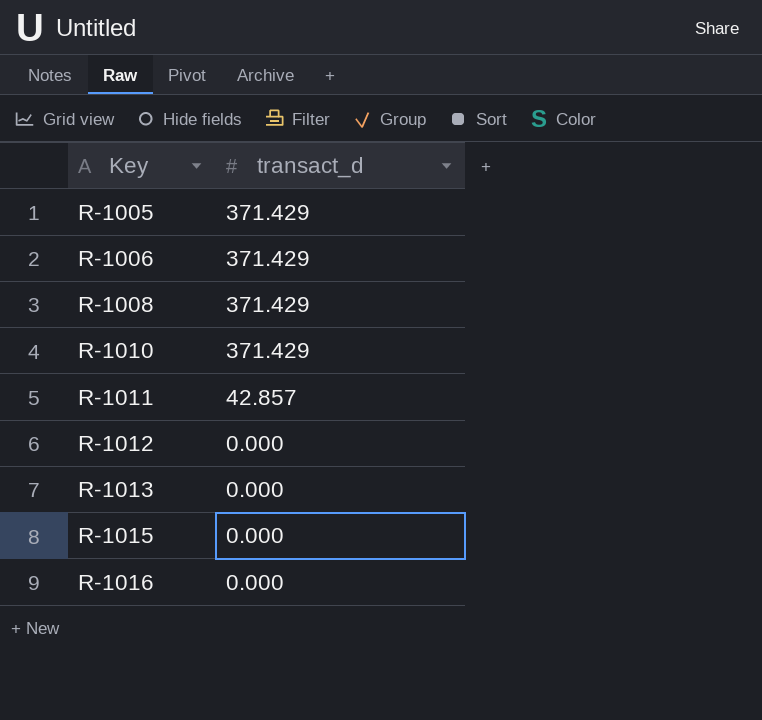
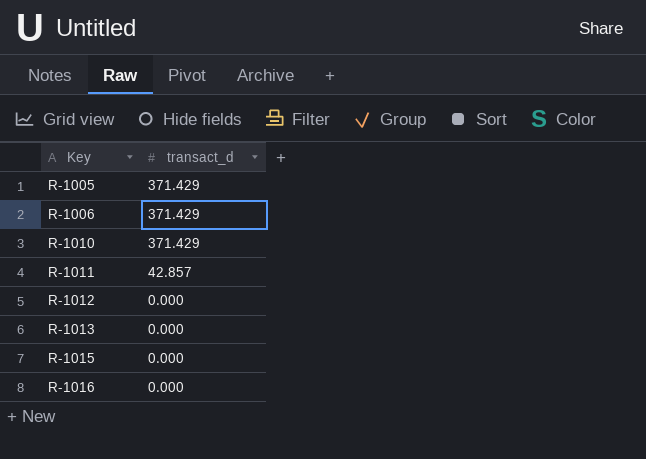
row R-1008: 371.429 -> none

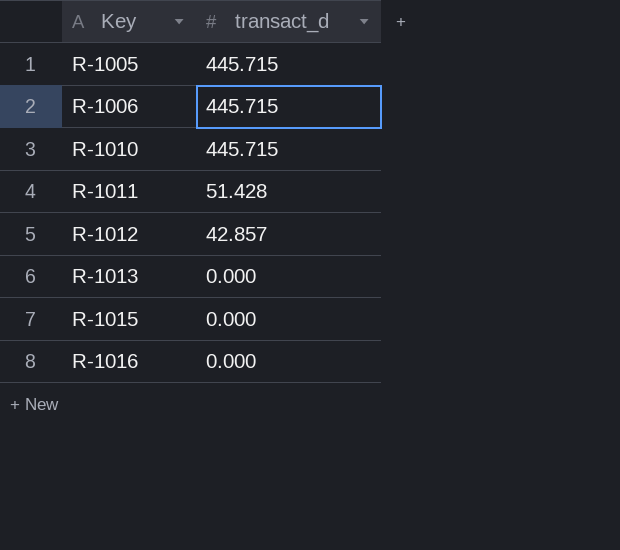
R-1005 | transact_d: 371.429 -> 445.715
R-1006 | transact_d: 371.429 -> 445.715
R-1010 | transact_d: 371.429 -> 445.715
R-1011 | transact_d: 42.857 -> 51.428
R-1012 | transact_d: 0.000 -> 42.857

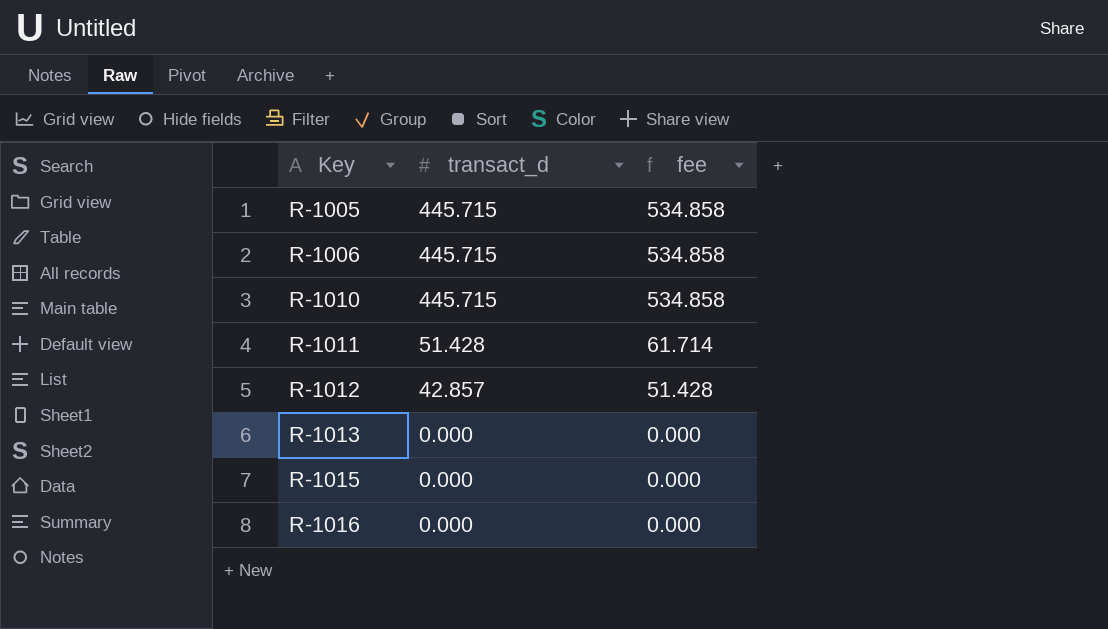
column fee | formula: none -> [transact_d] * 1.2

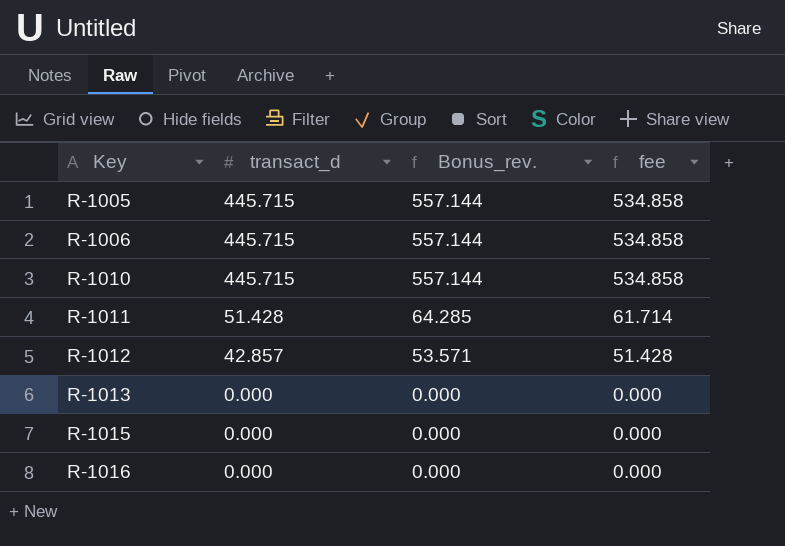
column Bonus_rev. | formula: none -> [transact_d] * 1.25

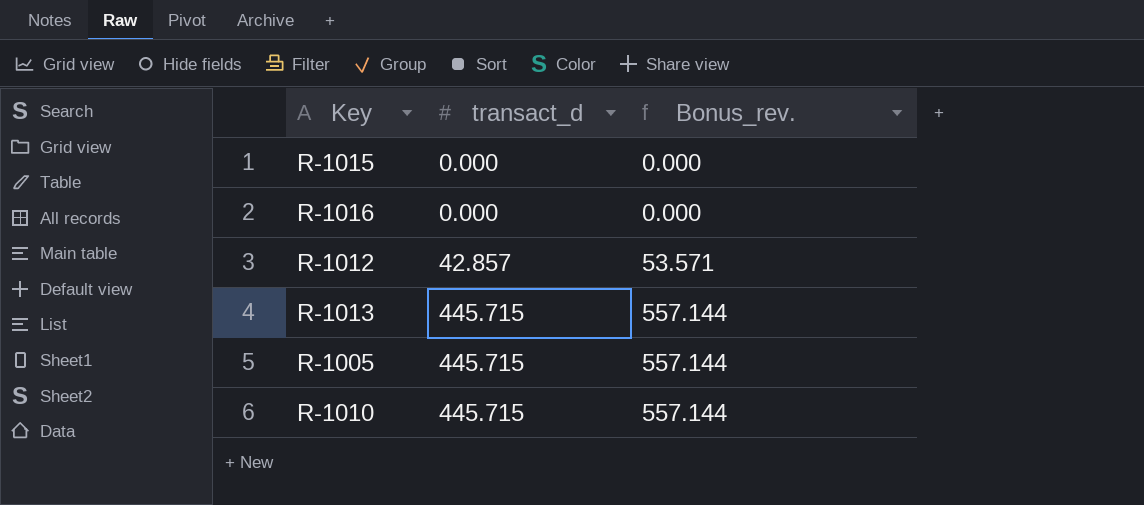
row order: Key ascending -> transact_d ascending
column fee | formula: [transact_d] * 1.2 -> none
row R-1006: 445.715 | 557.144 | 534.858 -> none
row R-1011: 51.428 | 64.285 | 61.714 -> none
R-1013 | transact_d: 0.000 -> 445.715
R-1013 | Bonus_rev.: 0.000 -> 557.144

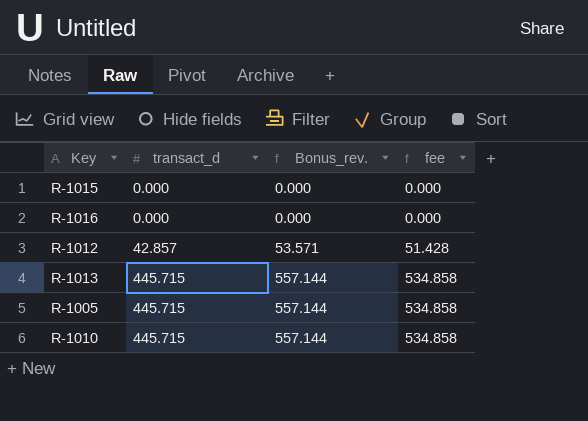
column fee | formula: none -> [transact_d] * 1.2

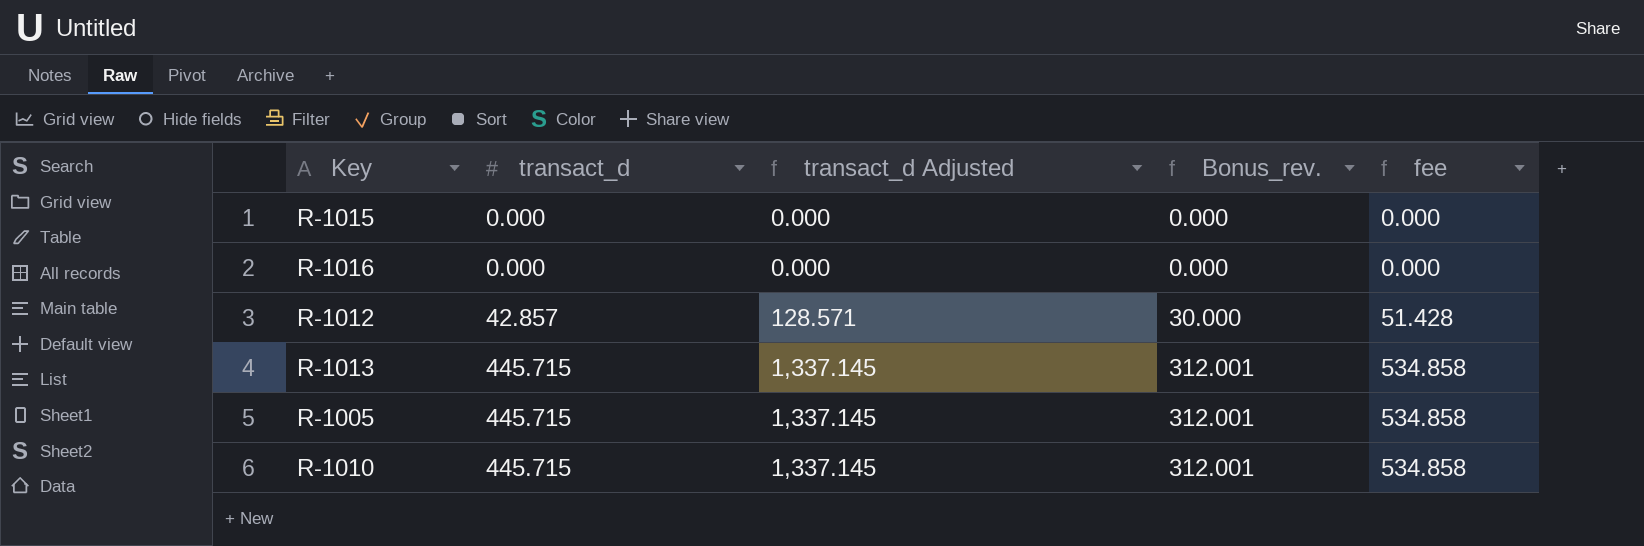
column transact_d Adjusted | formula: none -> [transact_d] * 3
column Bonus_rev. | formula: [transact_d] * 1.25 -> [transact_d] * 0.7

